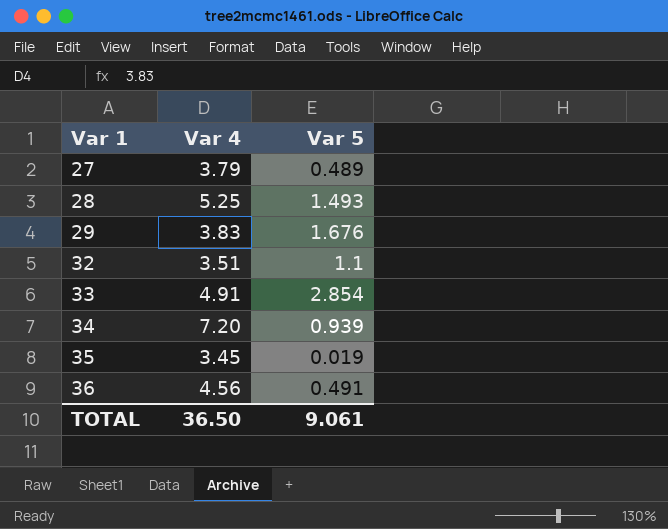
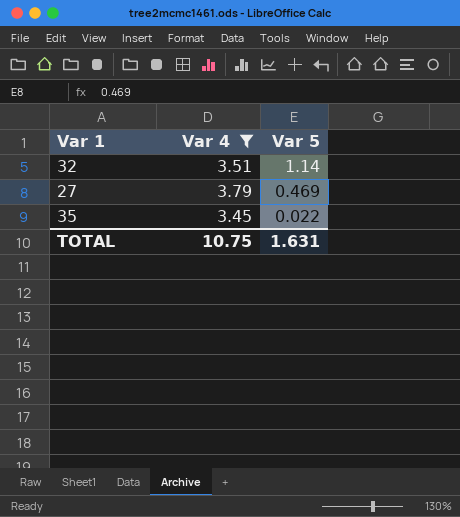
filter: none -> Var 4 <= 3.79
row order: Var 1 ascending -> Var 5 descending
32 | Var 5: 1.1 -> 1.14
27 | Var 5: 0.489 -> 0.469
35 | Var 5: 0.019 -> 0.022
TOTAL | Var 4: 36.50 -> 10.75
TOTAL | Var 5: 9.061 -> 1.631

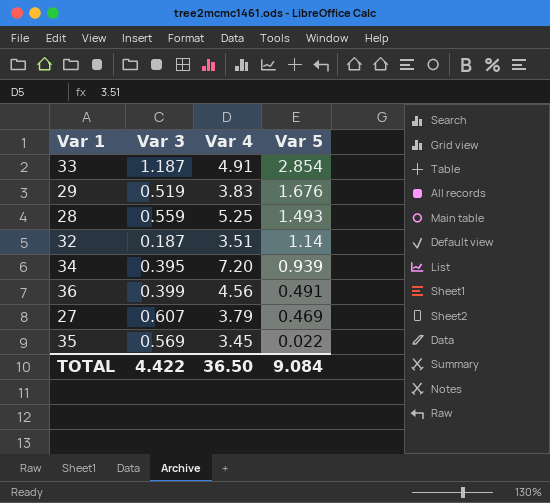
filter: Var 4 <= 3.79 -> none
column Var 3 | position: none -> 2
TOTAL | Var 4: 10.75 -> 36.50
TOTAL | Var 5: 1.631 -> 9.084

